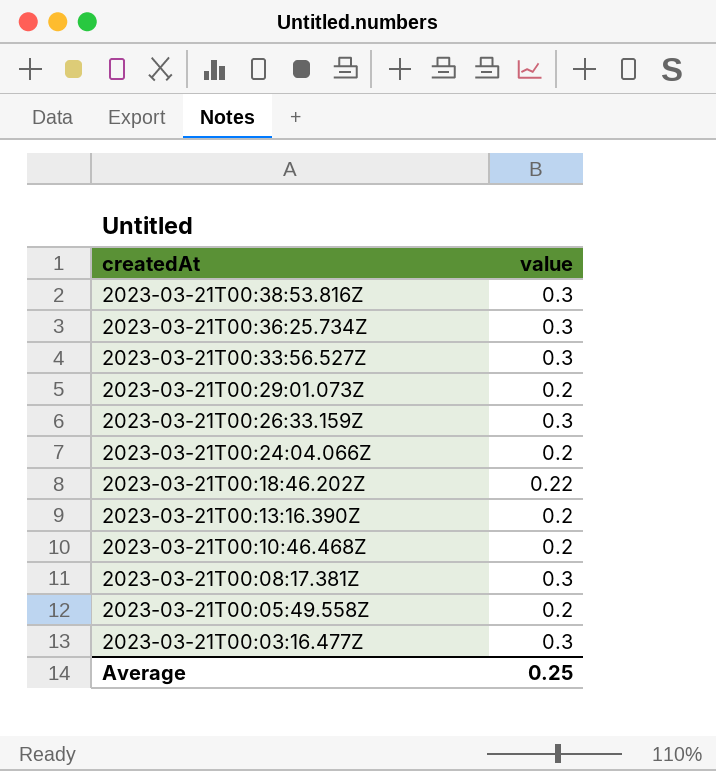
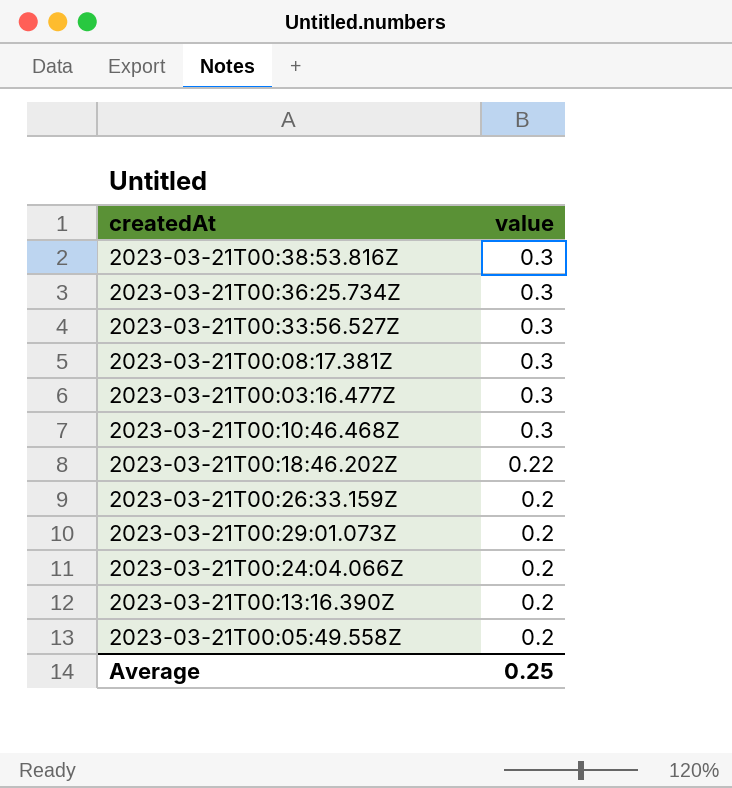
row order: createdAt descending -> value descending
2023-03-21T00:10:46.468Z | value: 0.2 -> 0.3
2023-03-21T00:26:33.159Z | value: 0.3 -> 0.2

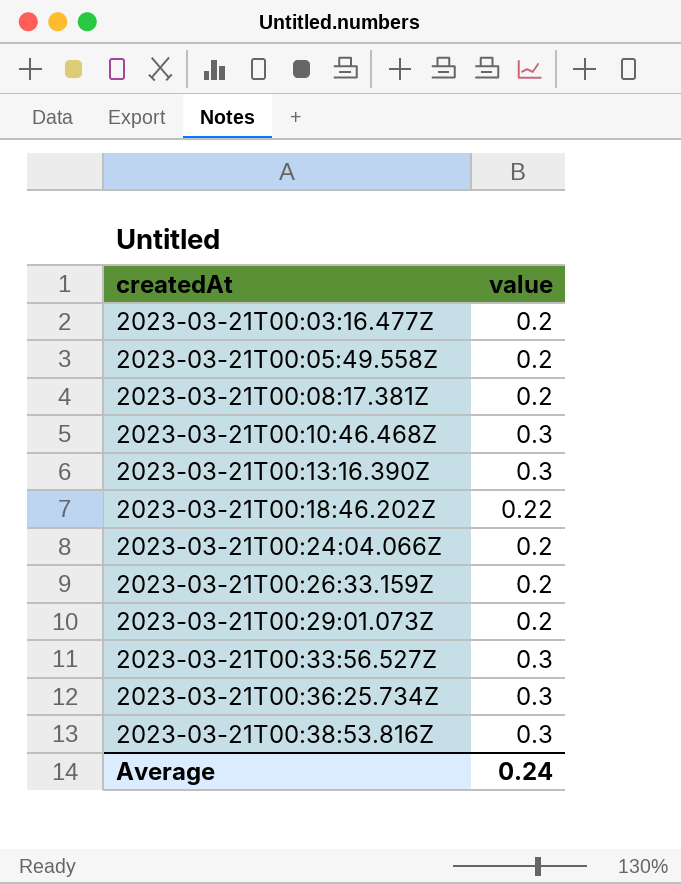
row order: value descending -> createdAt ascending
2023-03-21T00:03:16.477Z | value: 0.3 -> 0.2
2023-03-21T00:08:17.381Z | value: 0.3 -> 0.2
2023-03-21T00:13:16.390Z | value: 0.2 -> 0.3
Average | value: 0.25 -> 0.24

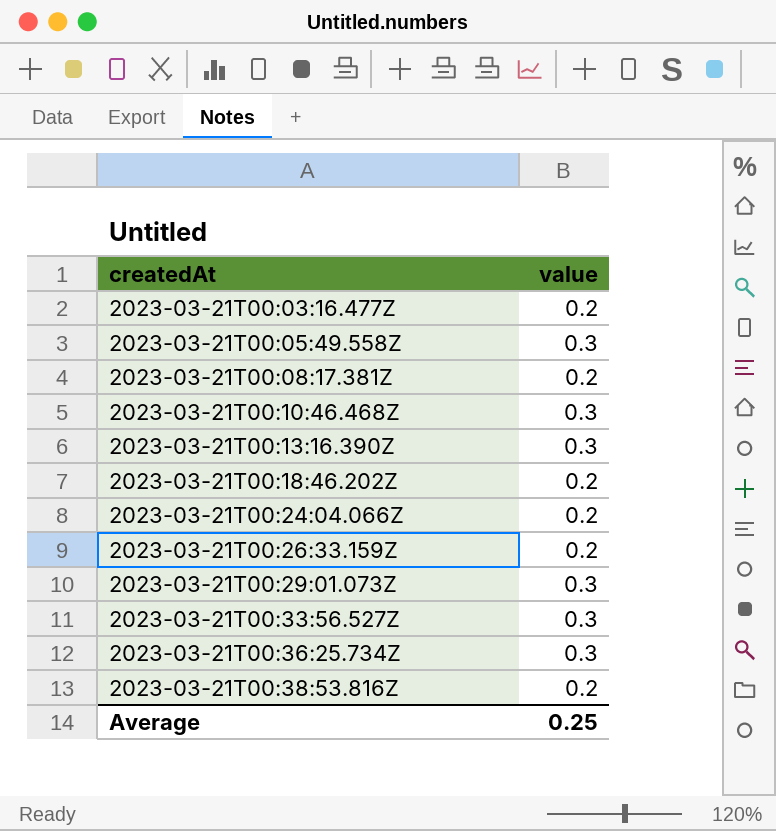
2023-03-21T00:05:49.558Z | value: 0.2 -> 0.3
2023-03-21T00:18:46.202Z | value: 0.22 -> 0.2
2023-03-21T00:29:01.073Z | value: 0.2 -> 0.3
2023-03-21T00:38:53.816Z | value: 0.3 -> 0.2
Average | value: 0.24 -> 0.25

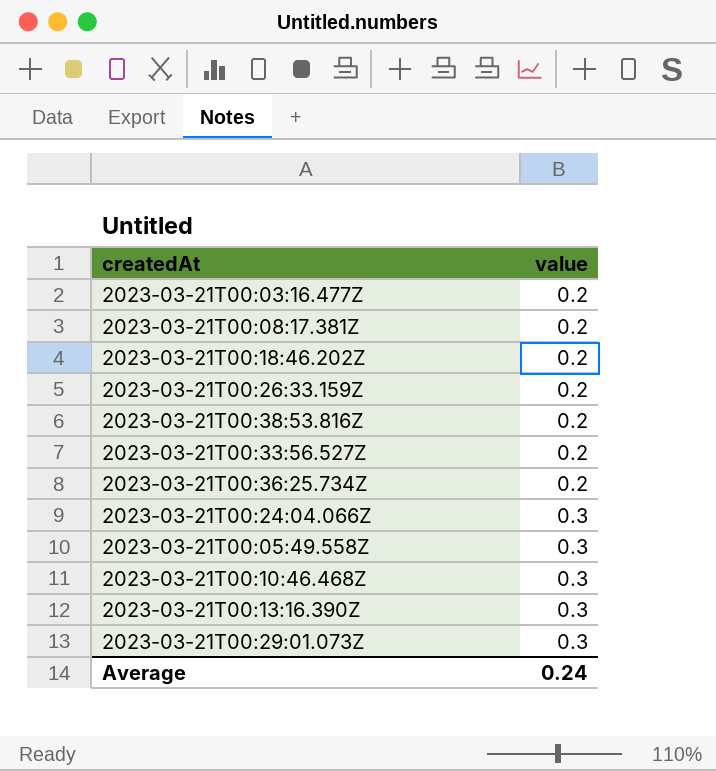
row order: createdAt ascending -> value ascending
2023-03-21T00:33:56.527Z | value: 0.3 -> 0.2
2023-03-21T00:36:25.734Z | value: 0.3 -> 0.2
2023-03-21T00:24:04.066Z | value: 0.2 -> 0.3
Average | value: 0.25 -> 0.24

